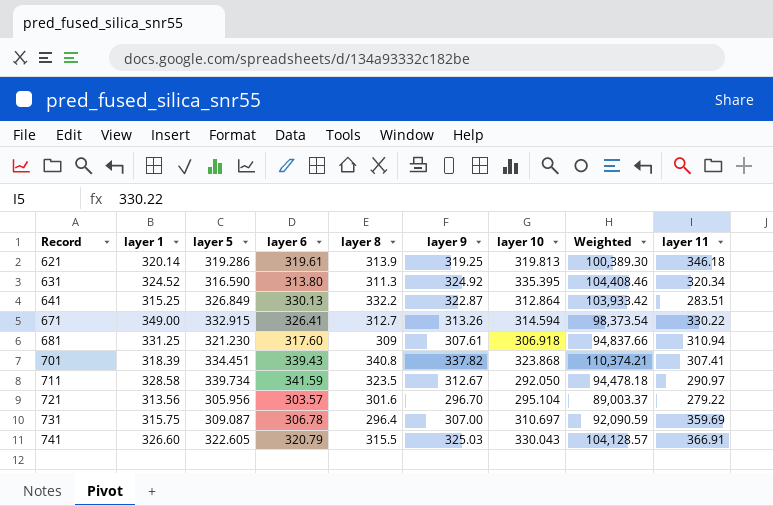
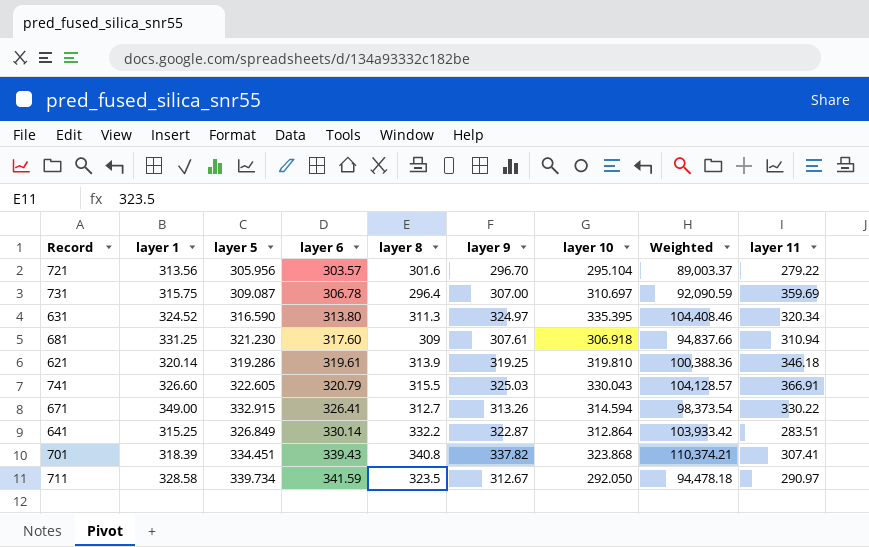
row order: Record ascending -> layer 6 ascending
631 | layer 9: 324.92 -> 324.97
621 | layer 10: 319.813 -> 319.810
621 | Weighted: 100,389.30 -> 100,388.36
641 | layer 6: 330.13 -> 330.14

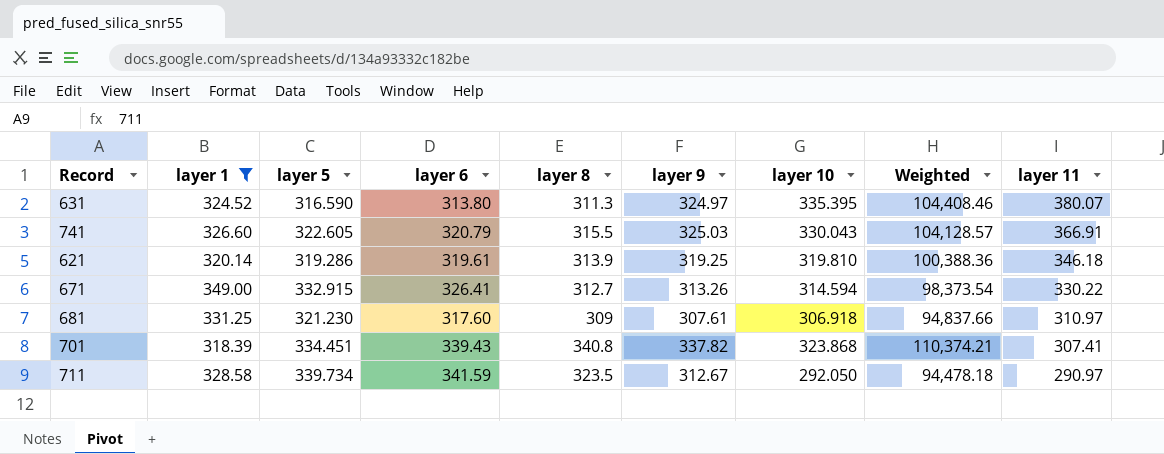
filter: none -> layer 1 >= 318.39
row order: layer 6 ascending -> layer 11 descending
631 | layer 11: 320.34 -> 380.07
681 | layer 11: 310.94 -> 310.97

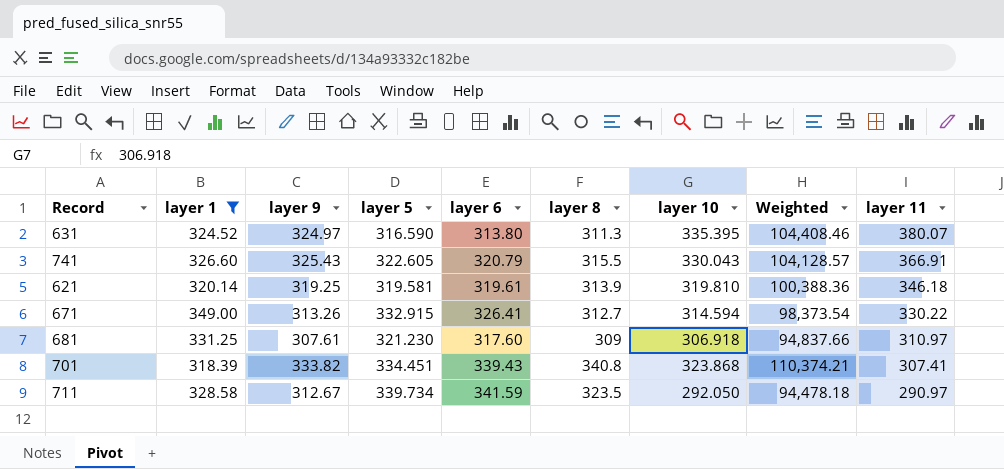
column layer 9 | position: 6 -> 3
741 | layer 9: 325.03 -> 325.43
621 | layer 5: 319.286 -> 319.581
701 | layer 9: 337.82 -> 333.82

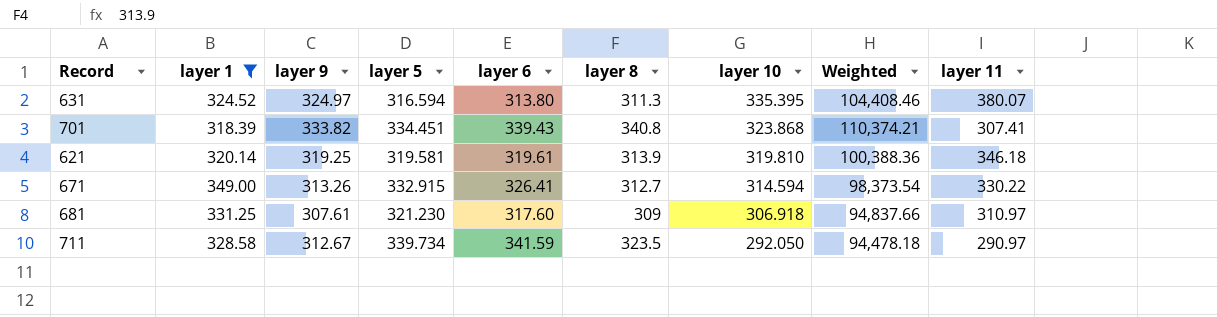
row order: layer 11 descending -> layer 10 descending
row 741: 326.60 | 325.43 | 322.605 | 320.79 | 315.5 | 330.043 | 104,128.57 | 366.91 -> none
631 | layer 5: 316.590 -> 316.594

